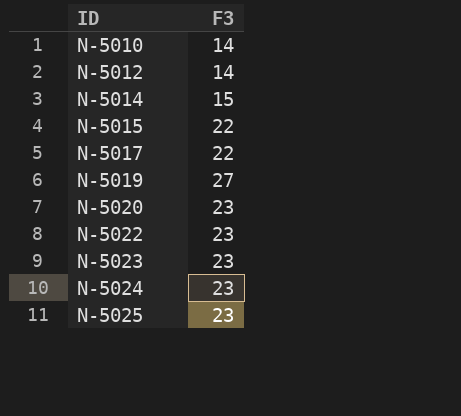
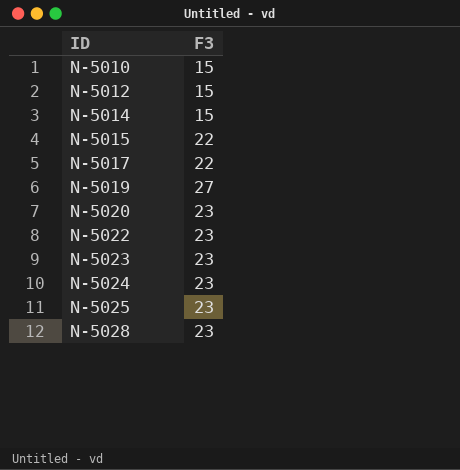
N-5010 | F3: 14 -> 15
N-5012 | F3: 14 -> 15
row N-5028: none -> 23

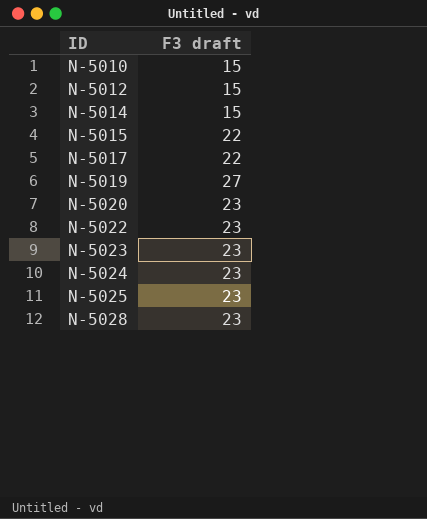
column name: F3 -> F3 draft

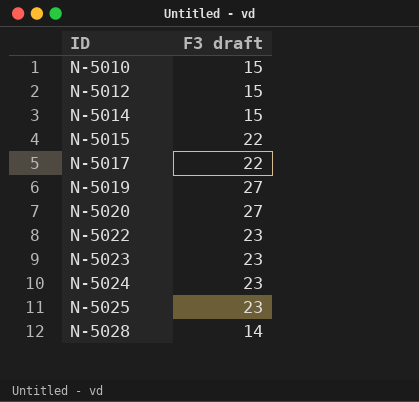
N-5020 | F3 draft: 23 -> 27
N-5028 | F3 draft: 23 -> 14

